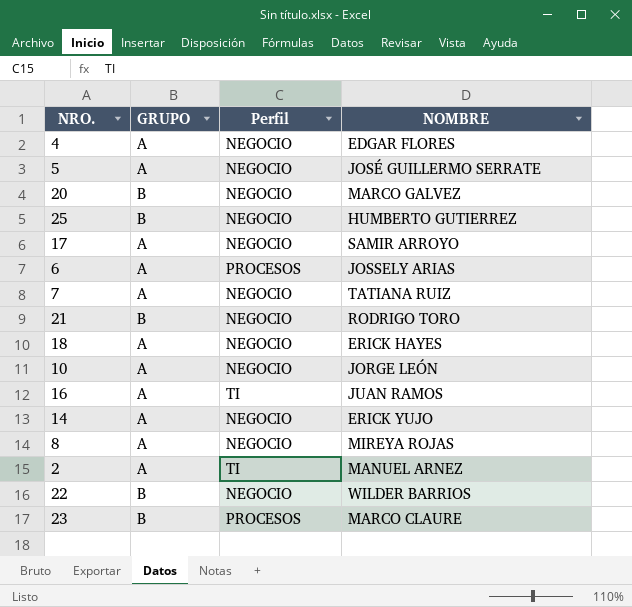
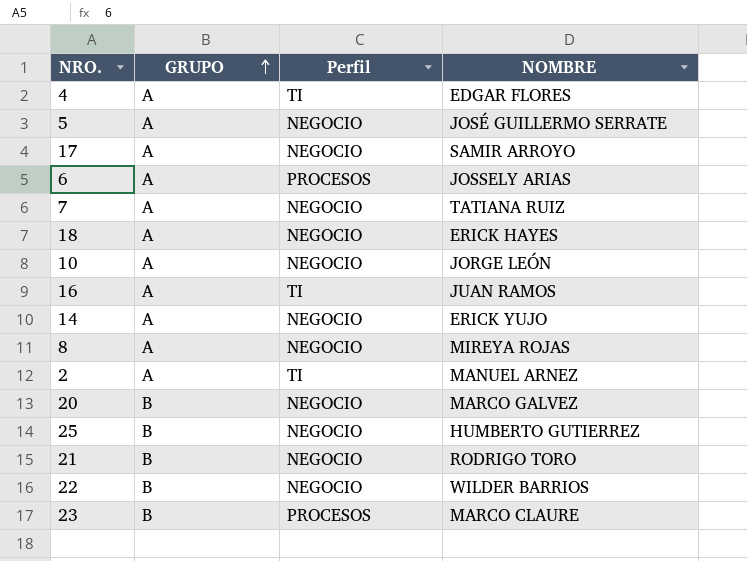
row order: none -> GRUPO ascending
4 | Perfil: NEGOCIO -> TI

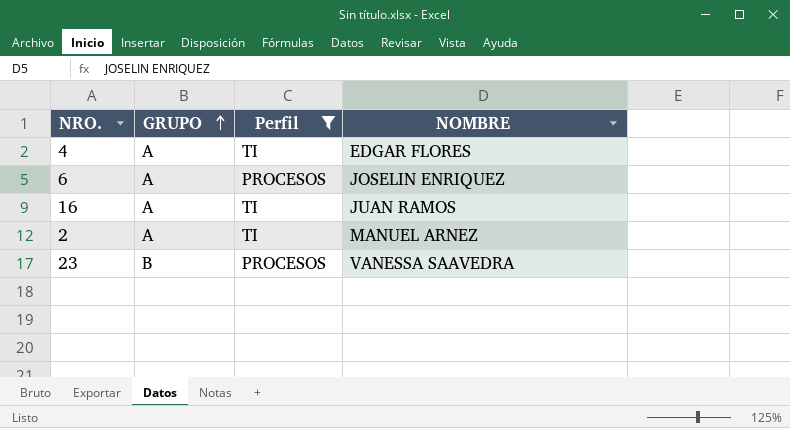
filter: none -> Perfil != NEGOCIO
6 | NOMBRE: JOSSELY ARIAS -> JOSELIN ENRIQUEZ
23 | NOMBRE: MARCO CLAURE -> VANESSA SAAVEDRA

